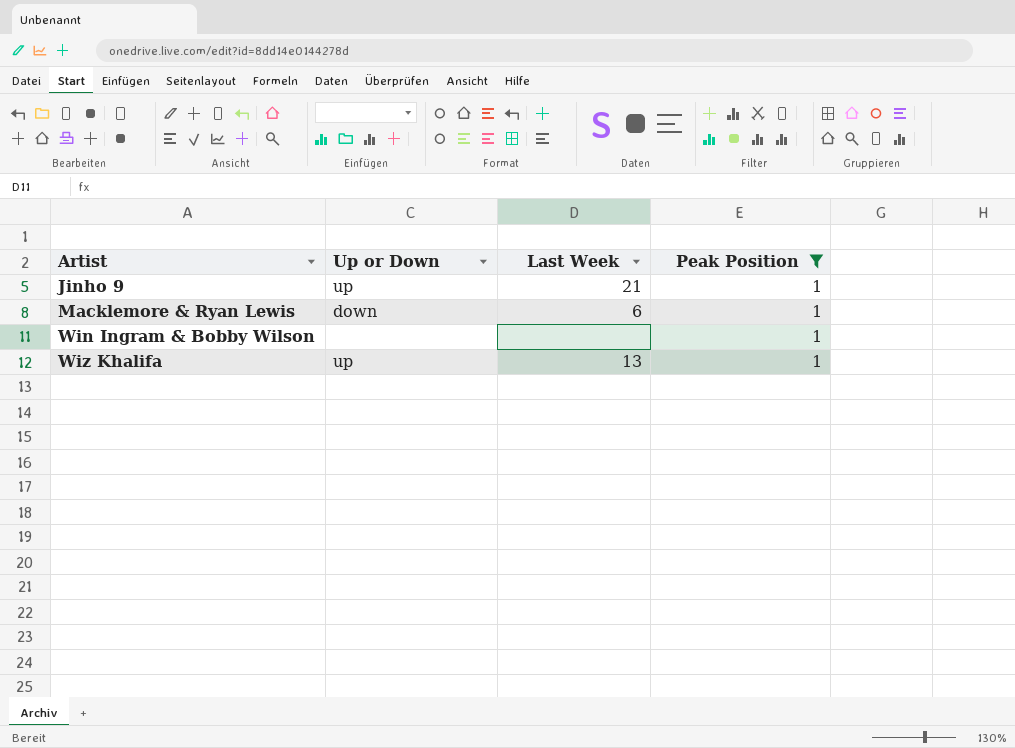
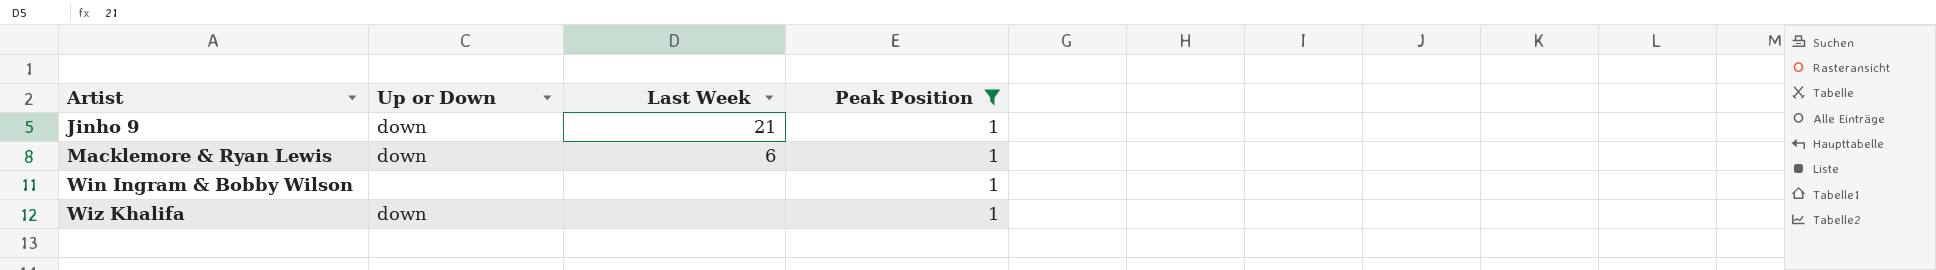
Jinho 9 | Up or Down: up -> down
Wiz Khalifa | Up or Down: up -> down
Wiz Khalifa | Last Week: 13 -> none

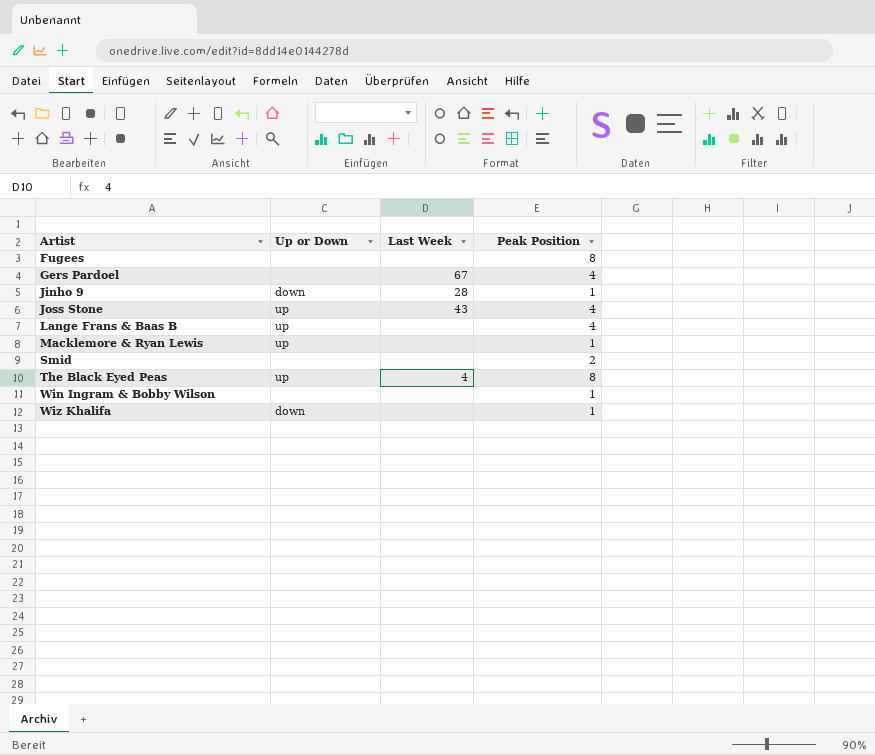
filter: Peak Position = 1 -> none
Jinho 9 | Last Week: 21 -> 28
Macklemore & Ryan Lewis | Up or Down: down -> up
Macklemore & Ryan Lewis | Last Week: 6 -> none

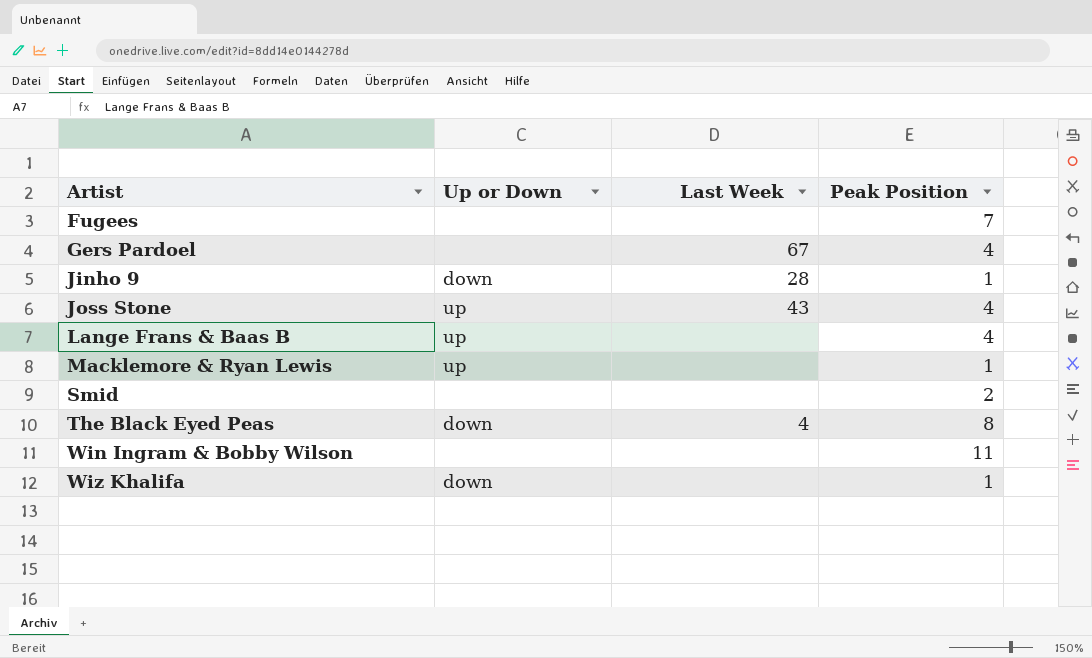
Fugees | Peak Position: 8 -> 7
The Black Eyed Peas | Up or Down: up -> down
Win Ingram & Bobby Wilson | Peak Position: 1 -> 11

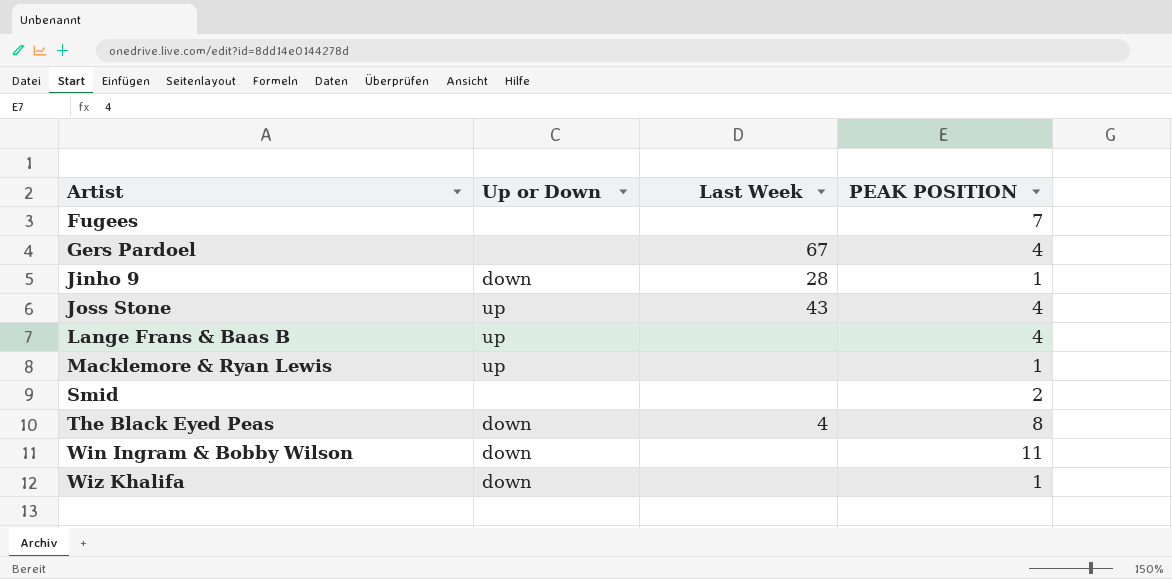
column name: Peak Position -> PEAK POSITION
Win Ingram & Bobby Wilson | Up or Down: none -> down

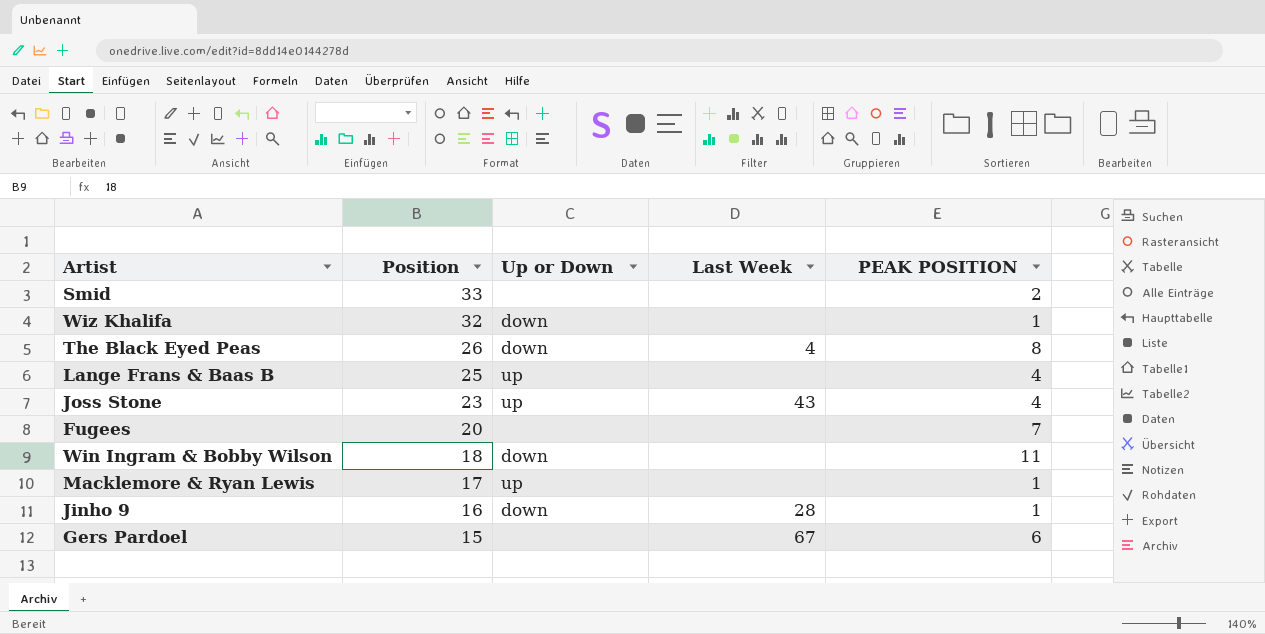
row order: Artist ascending -> Position descending
column Position | position: none -> 2
Gers Pardoel | PEAK POSITION: 4 -> 6

